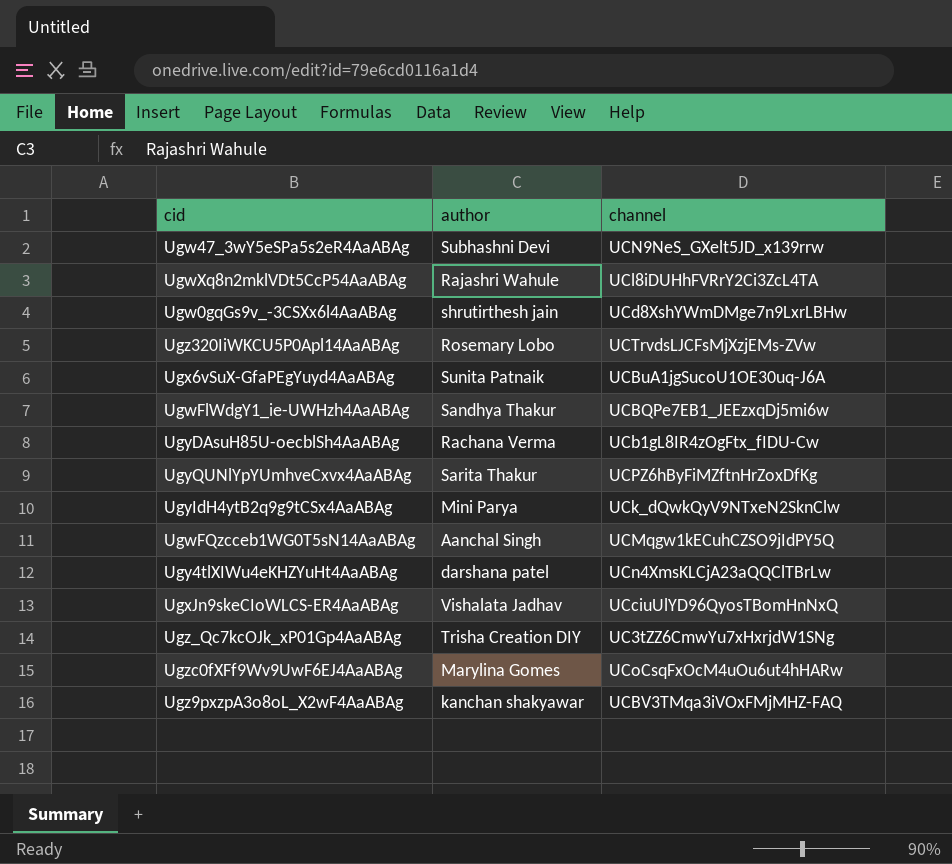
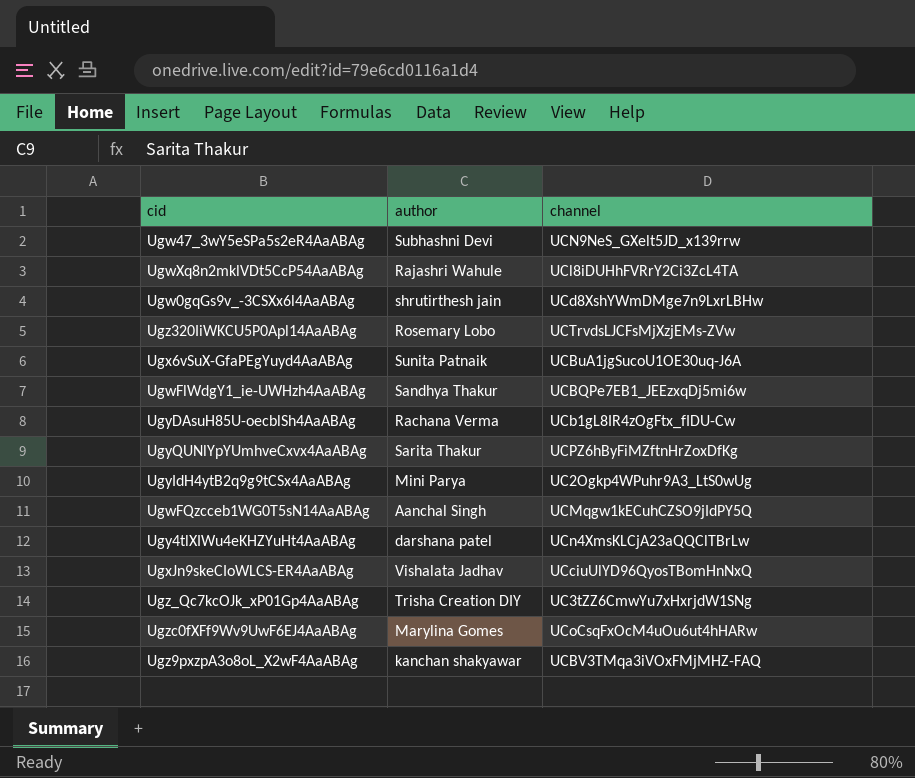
UgyIdH4ytB2q9g9tCSx4AaABAg | channel: UCk_dQwkQyV9NTxeN2SknClw -> UC2Ogkp4WPuhr9A3_LtS0wUg

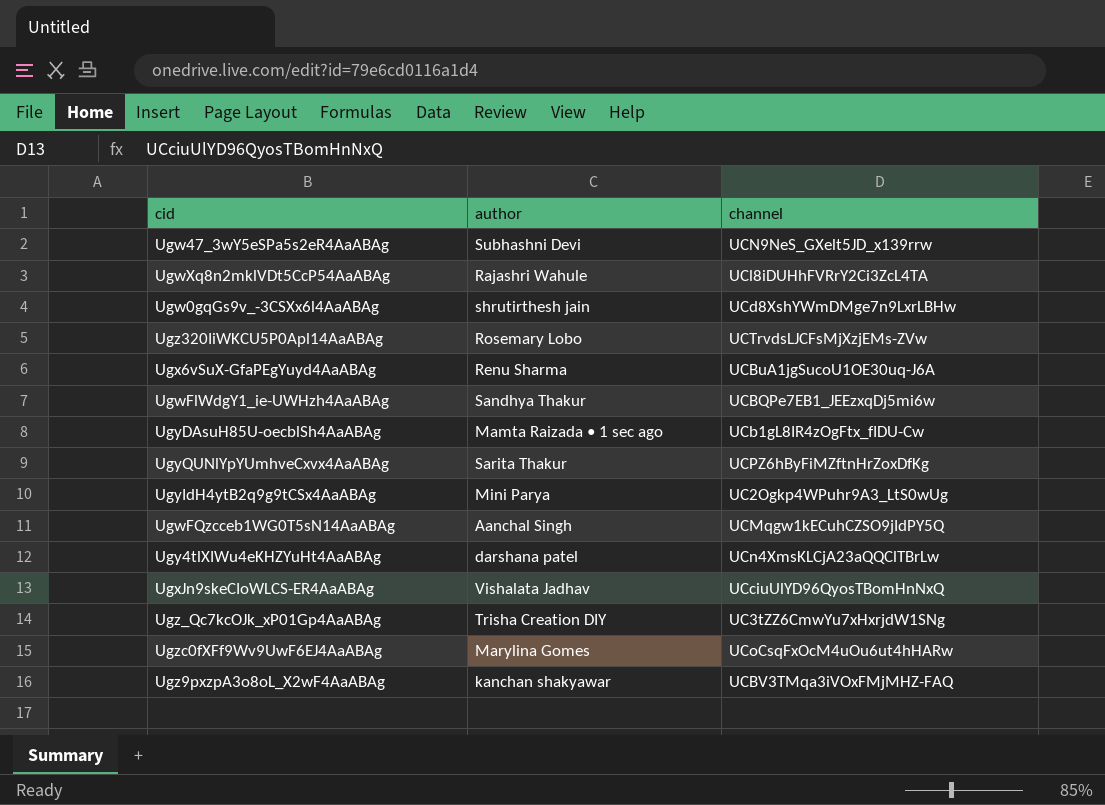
Ugx6vSuX-GfaPEgYuyd4AaABAg | author: Sunita Patnaik -> Renu Sharma
UgyDAsuH85U-oecblSh4AaABAg | author: Rachana Verma -> Mamta Raizada • 1 sec ago

